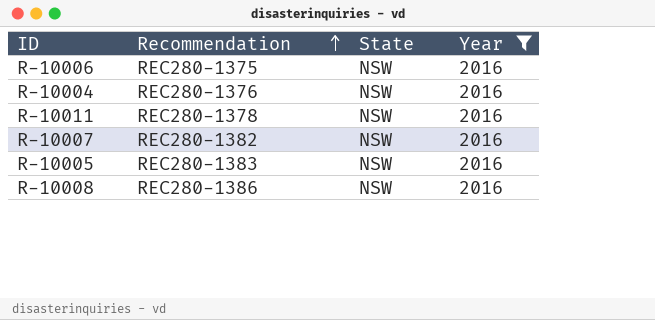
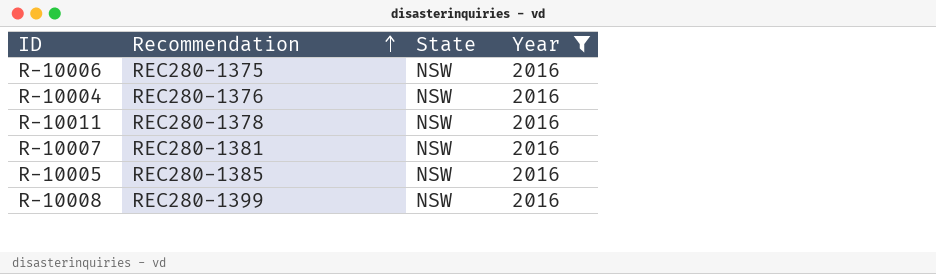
R-10007 | Recommendation: REC280-1382 -> REC280-1381
R-10005 | Recommendation: REC280-1383 -> REC280-1385
R-10008 | Recommendation: REC280-1386 -> REC280-1399

